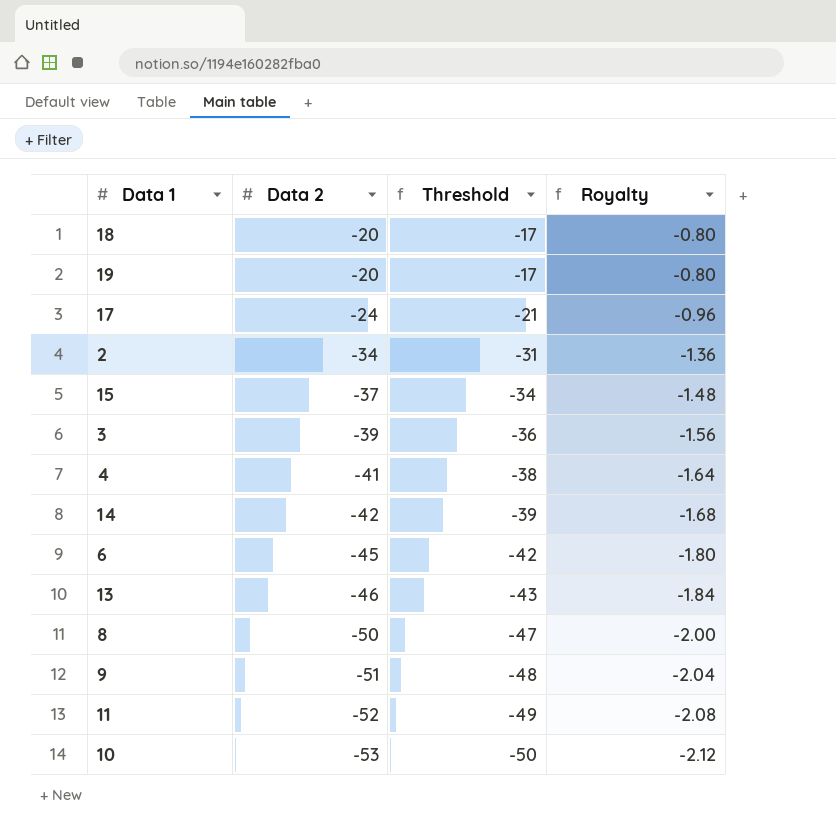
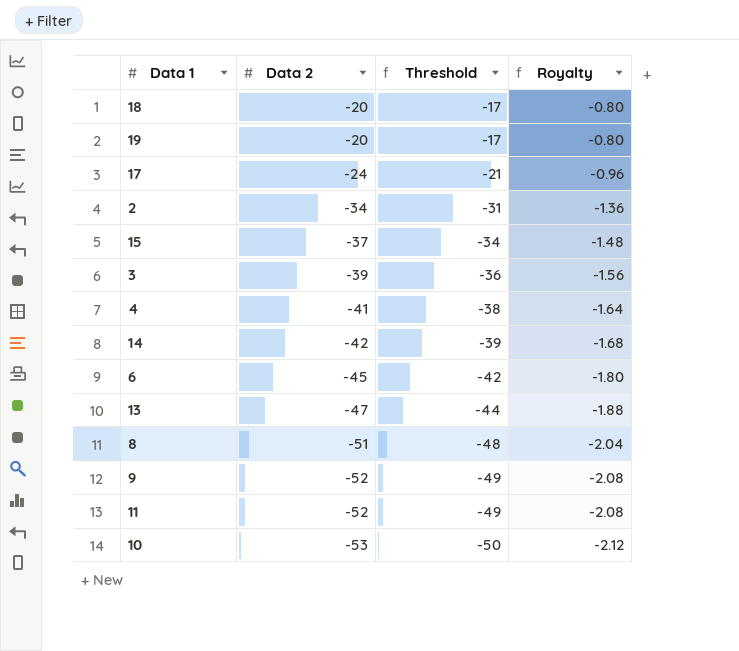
13 | Data 2: -46 -> -47
13 | Threshold: -43 -> -44
13 | Royalty: -1.84 -> -1.88
8 | Data 2: -50 -> -51
8 | Threshold: -47 -> -48
8 | Royalty: -2.00 -> -2.04
9 | Data 2: -51 -> -52
9 | Threshold: -48 -> -49
9 | Royalty: -2.04 -> -2.08

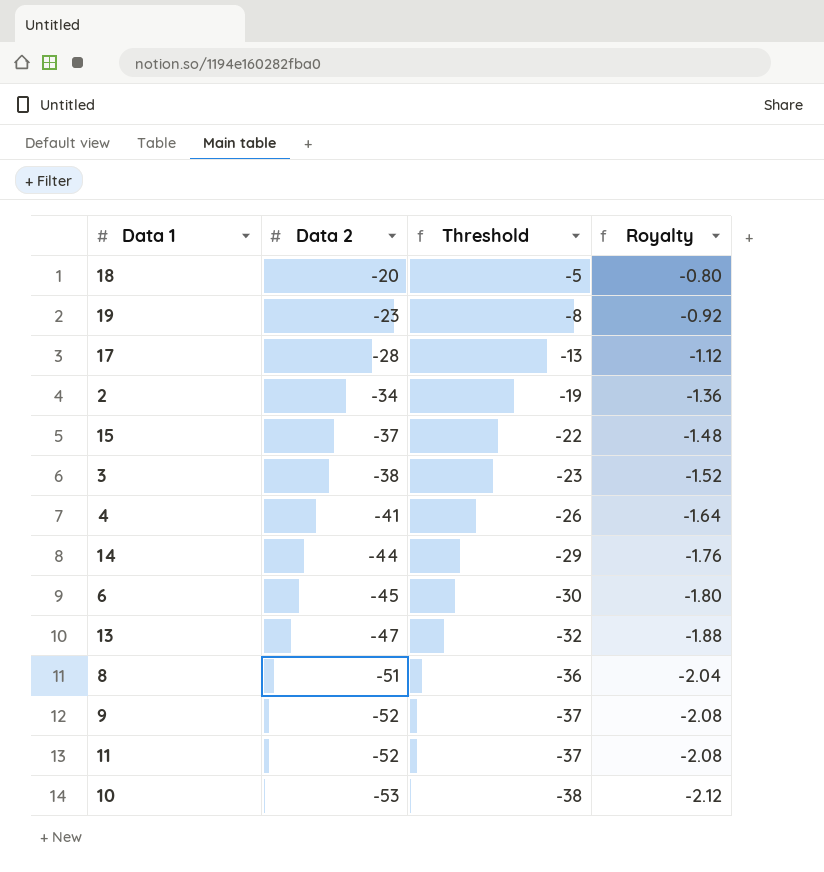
column Threshold | formula: [Data 2] + 3 -> [Data 2] + 15
19 | Data 2: -20 -> -23
19 | Royalty: -0.80 -> -0.92
17 | Data 2: -24 -> -28
17 | Royalty: -0.96 -> -1.12
3 | Data 2: -39 -> -38
3 | Royalty: -1.56 -> -1.52
14 | Data 2: -42 -> -44
14 | Royalty: -1.68 -> -1.76

